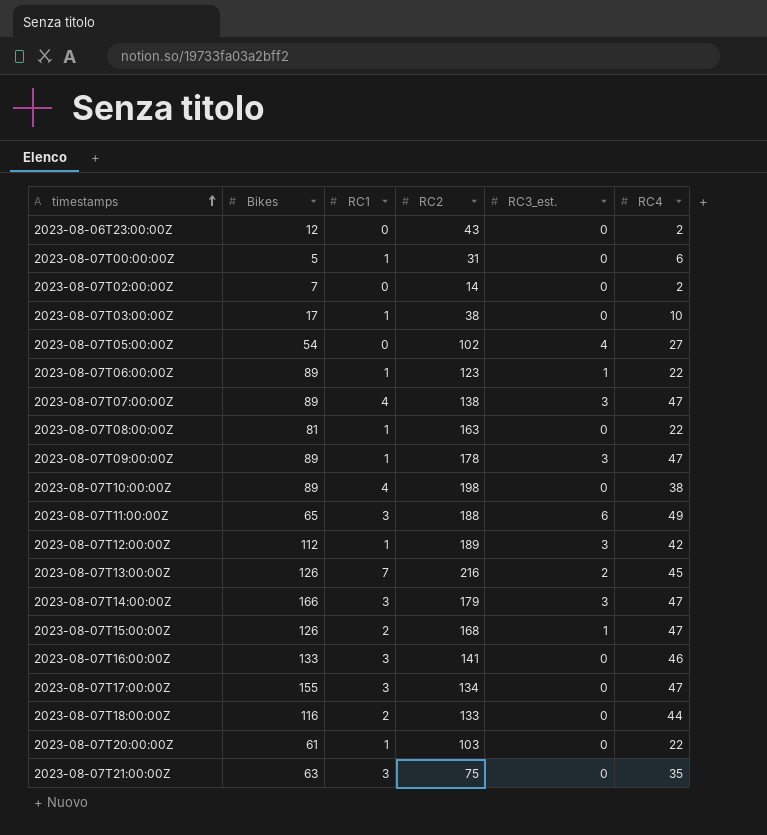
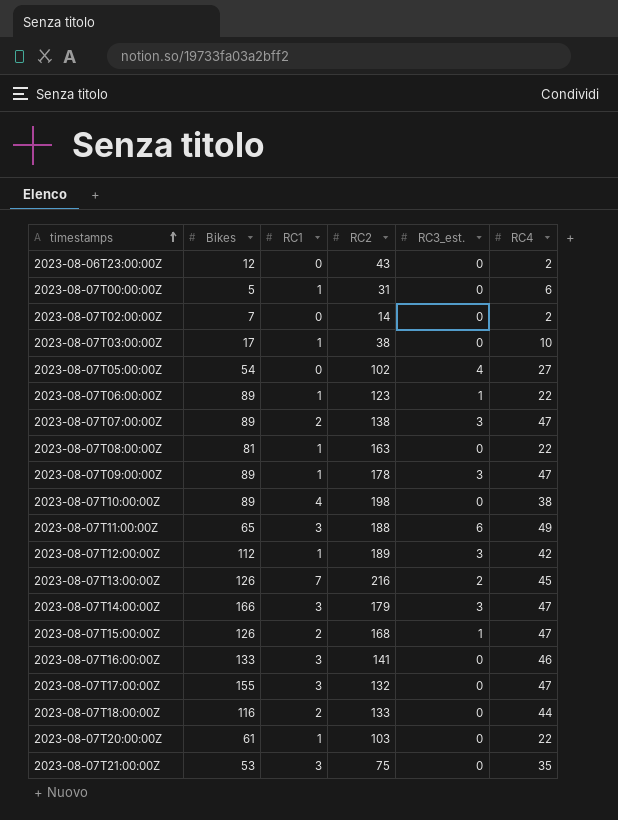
2023-08-07T07:00:00Z | RC1: 4 -> 2
2023-08-07T17:00:00Z | RC2: 134 -> 132
2023-08-07T21:00:00Z | Bikes: 63 -> 53

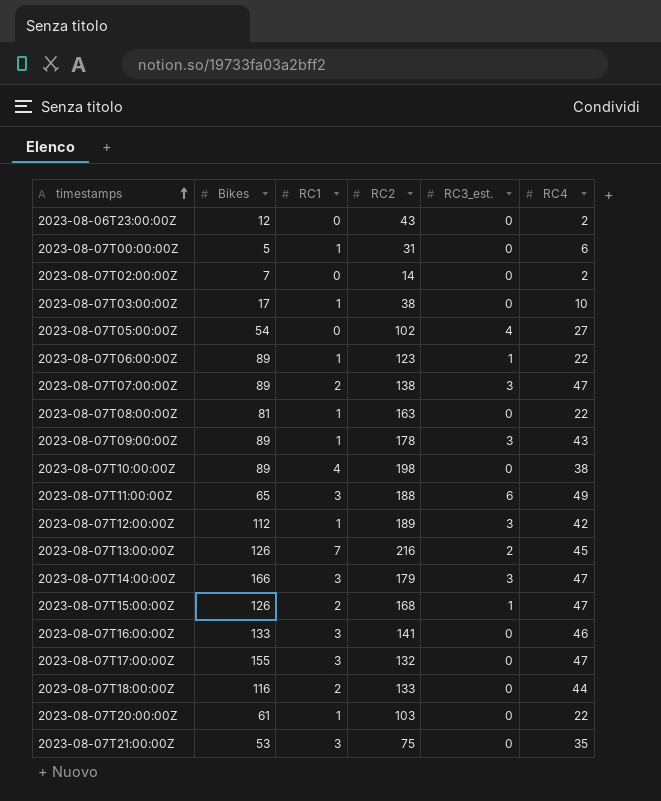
2023-08-07T09:00:00Z | RC4: 47 -> 43

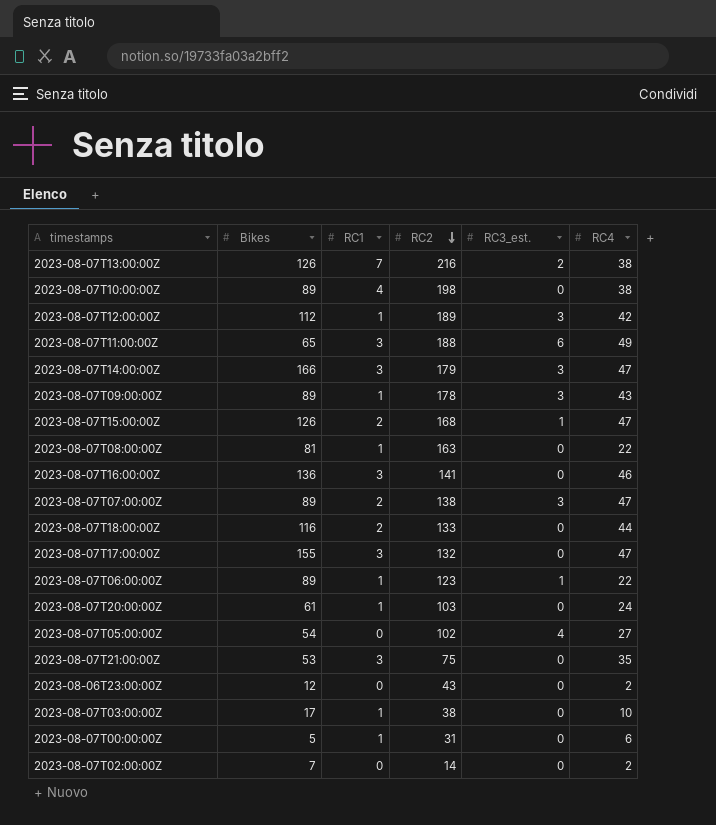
row order: timestamps ascending -> RC2 descending
2023-08-07T13:00:00Z | RC4: 45 -> 38
2023-08-07T16:00:00Z | Bikes: 133 -> 136
2023-08-07T20:00:00Z | RC4: 22 -> 24

